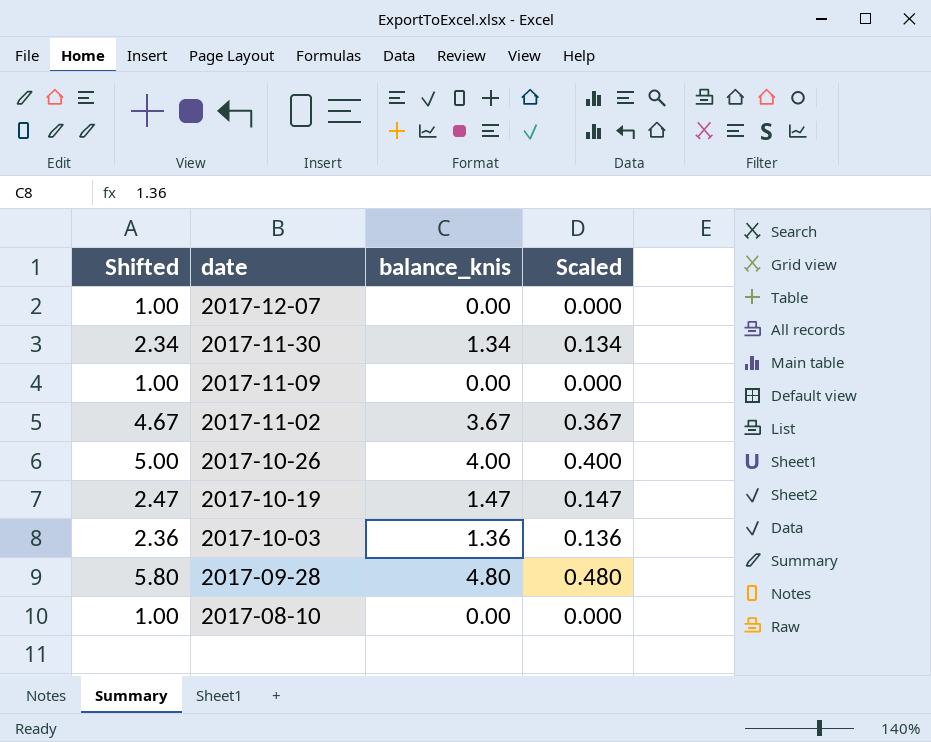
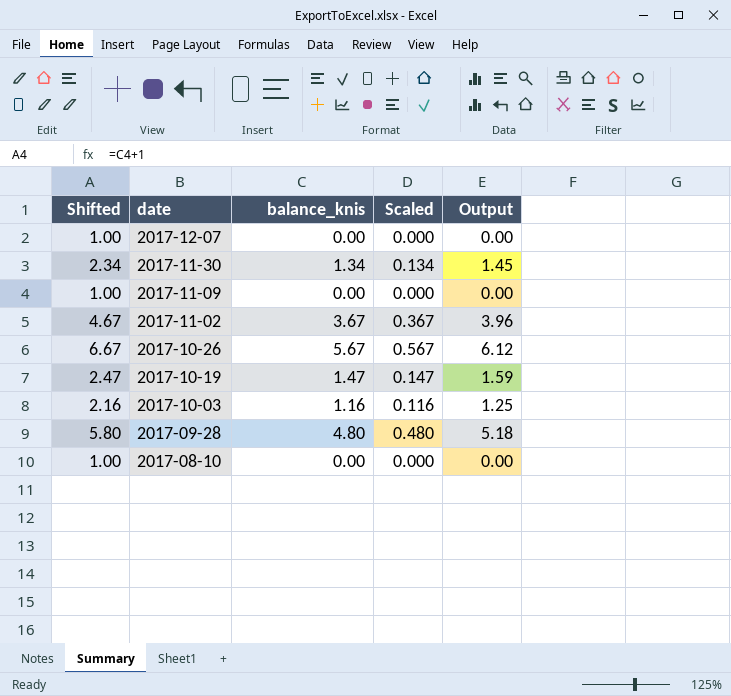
column Output | formula: none -> [balance_knis] * 1.08
2017-10-26 | Shifted: 5.00 -> 6.67
2017-10-26 | balance_knis: 4.00 -> 5.67
2017-10-26 | Scaled: 0.400 -> 0.567
2017-10-03 | Shifted: 2.36 -> 2.16
2017-10-03 | balance_knis: 1.36 -> 1.16
2017-10-03 | Scaled: 0.136 -> 0.116

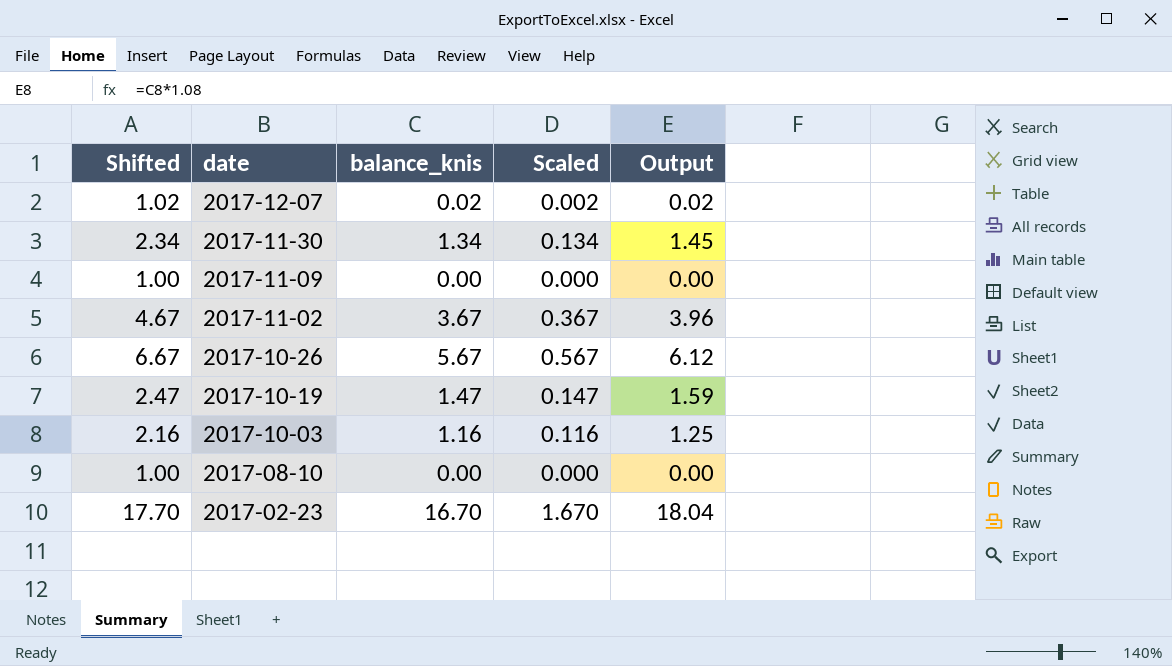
row 2017-09-28: 5.80 | 4.80 | 0.480 | 5.18 -> none
2017-12-07 | Shifted: 1.00 -> 1.02
2017-12-07 | balance_knis: 0.00 -> 0.02
2017-12-07 | Scaled: 0.000 -> 0.002
2017-12-07 | Output: 0.00 -> 0.02
row 2017-02-23: none -> 17.70 | 16.70 | 1.670 | 18.04

